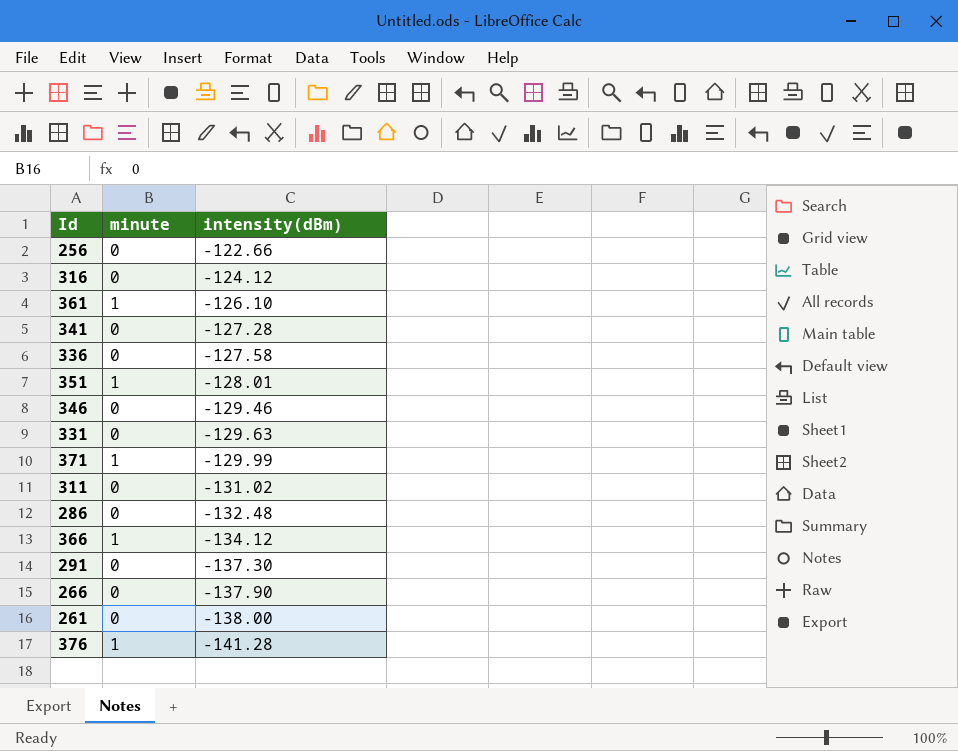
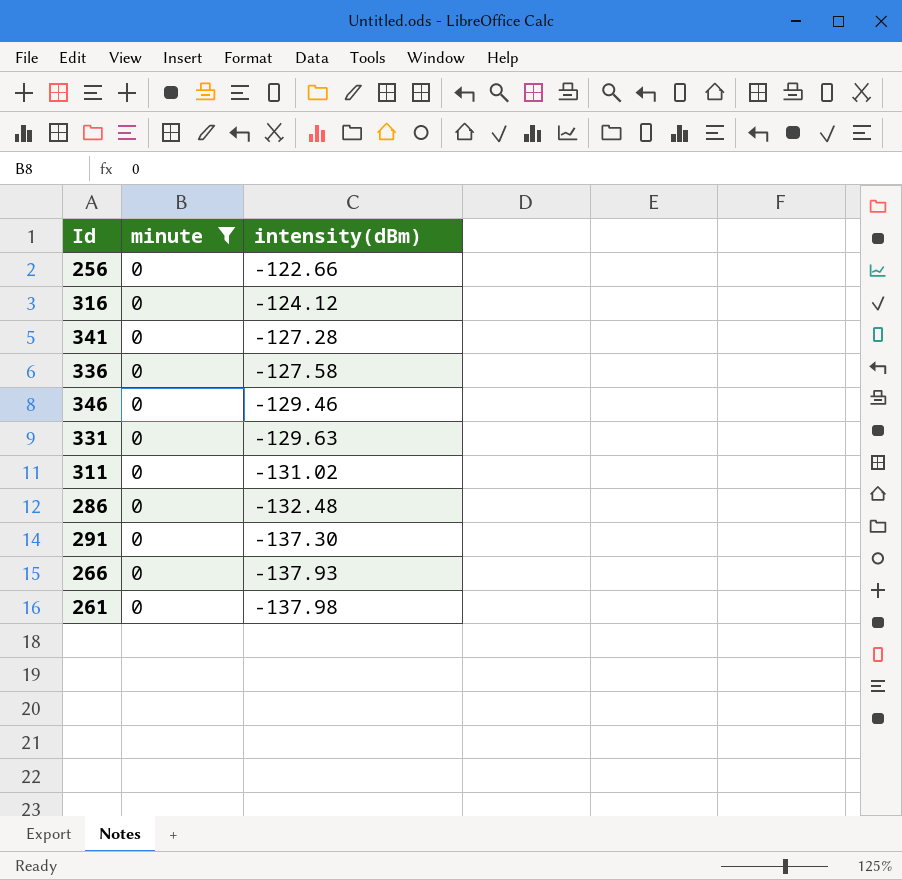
filter: none -> minute = 0
266 | intensity(dBm): -137.90 -> -137.93
261 | intensity(dBm): -138.00 -> -137.98

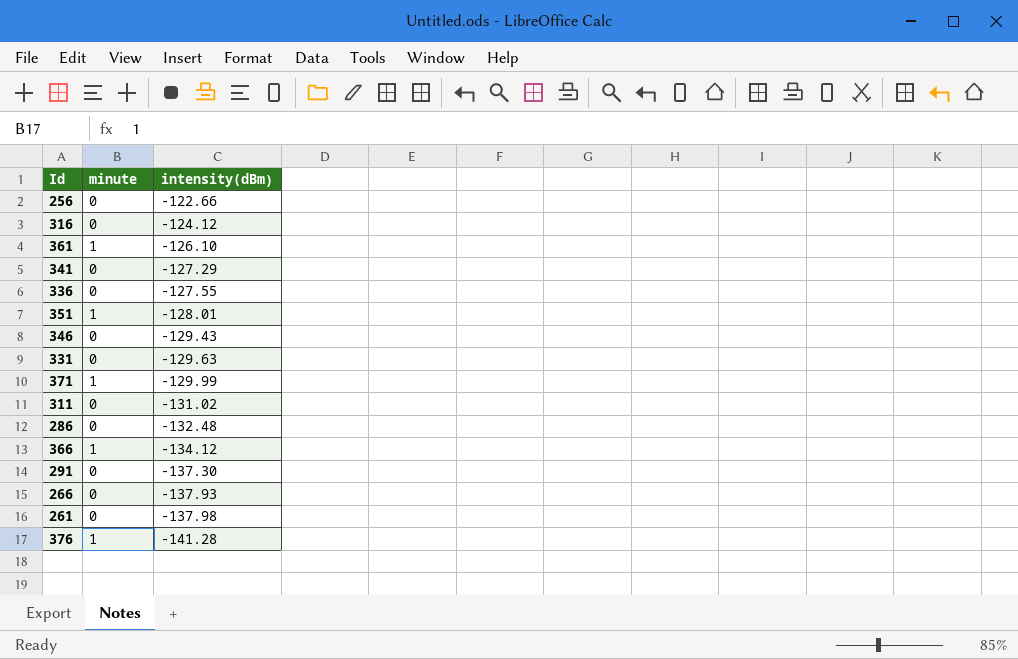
filter: minute = 0 -> none
341 | intensity(dBm): -127.28 -> -127.29
336 | intensity(dBm): -127.58 -> -127.55
346 | intensity(dBm): -129.46 -> -129.43

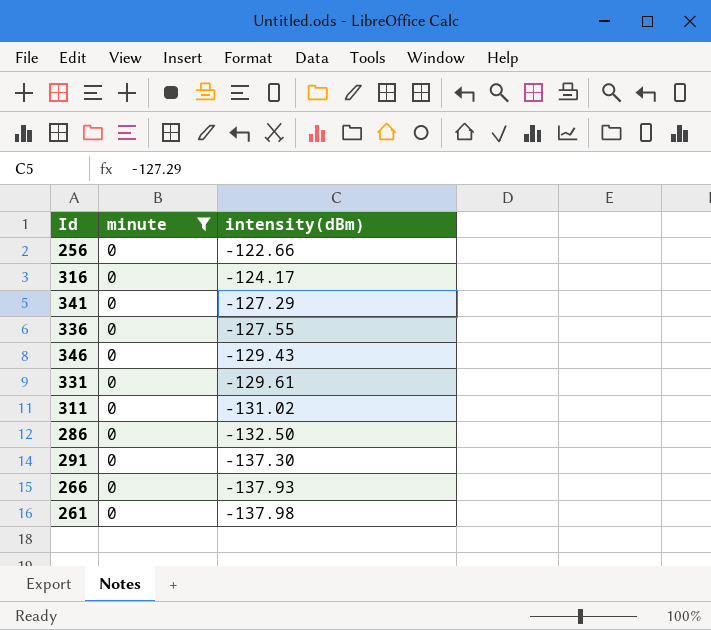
filter: none -> minute = 0
316 | intensity(dBm): -124.12 -> -124.17
331 | intensity(dBm): -129.63 -> -129.61
286 | intensity(dBm): -132.48 -> -132.50

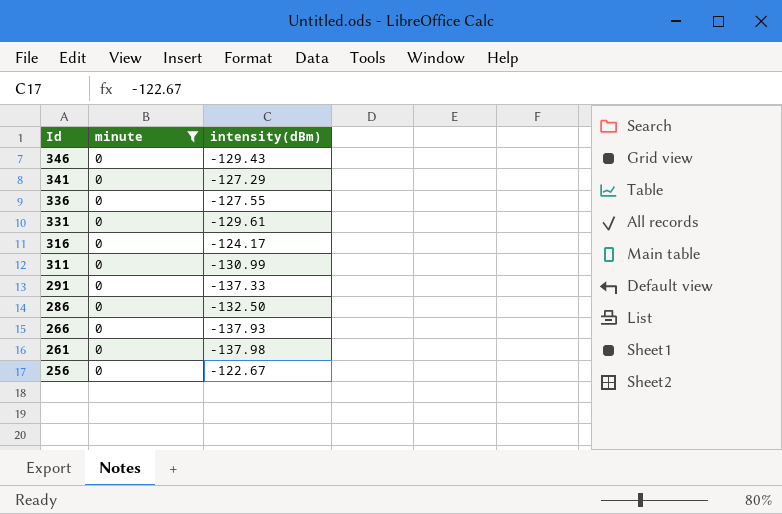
row order: intensity(dBm) descending -> Id descending
311 | intensity(dBm): -131.02 -> -130.99
291 | intensity(dBm): -137.30 -> -137.33
256 | intensity(dBm): -122.66 -> -122.67

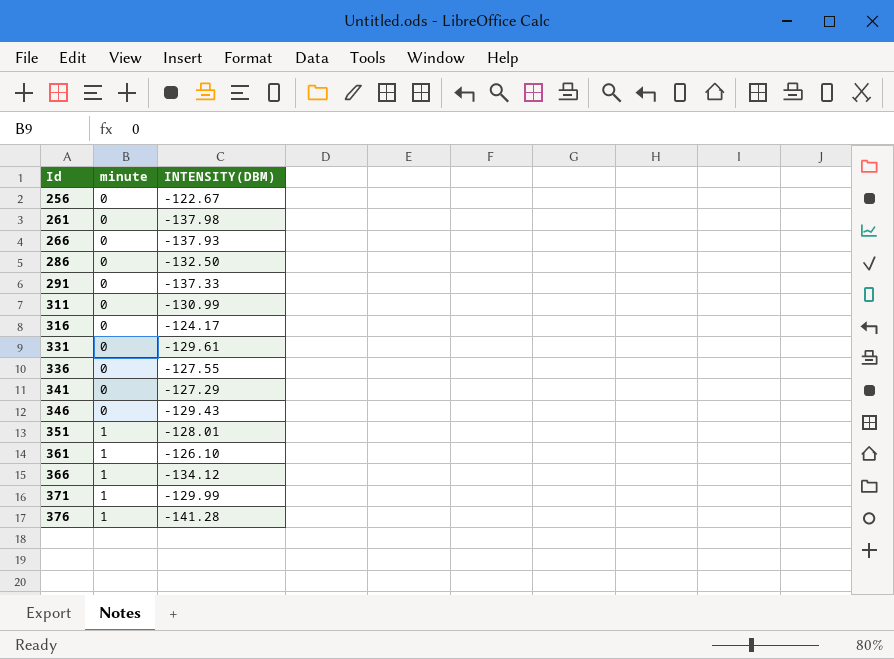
filter: minute = 0 -> none
row order: Id descending -> Id ascending
column name: intensity(dBm) -> INTENSITY(DBM)

